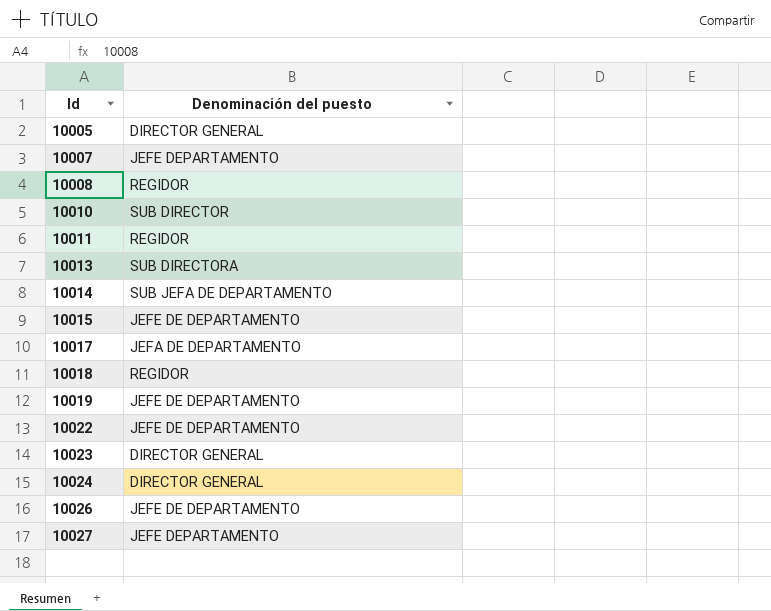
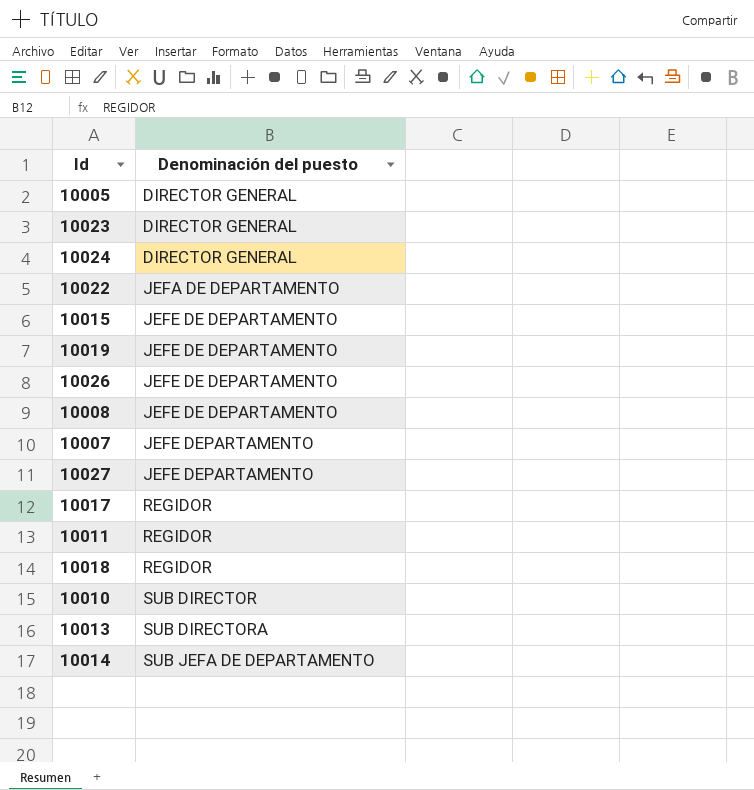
row order: Id ascending -> Denominación del puesto ascending
10022 | Denominación del puesto: JEFE DE DEPARTAMENTO -> JEFA DE DEPARTAMENTO
10008 | Denominación del puesto: REGIDOR -> JEFE DE DEPARTAMENTO
10017 | Denominación del puesto: JEFA DE DEPARTAMENTO -> REGIDOR

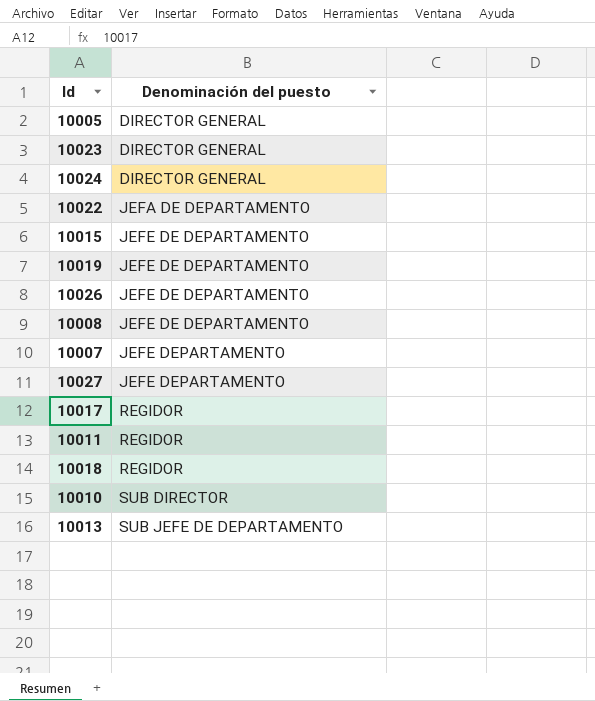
row 10014: SUB JEFA DE DEPARTAMENTO -> none
10013 | Denominación del puesto: SUB DIRECTORA -> SUB JEFE DE DEPARTAMENTO

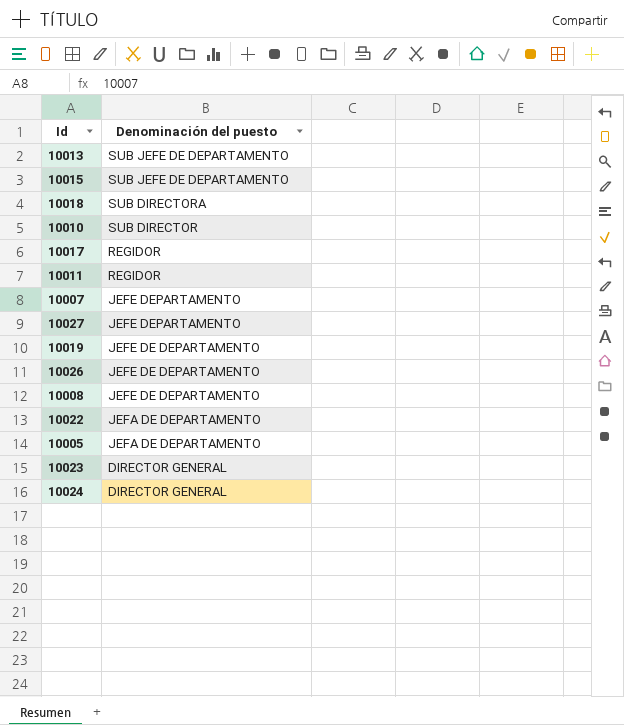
row order: Denominación del puesto ascending -> Denominación del puesto descending
10015 | Denominación del puesto: JEFE DE DEPARTAMENTO -> SUB JEFE DE DEPARTAMENTO
10018 | Denominación del puesto: REGIDOR -> SUB DIRECTORA
10005 | Denominación del puesto: DIRECTOR GENERAL -> JEFA DE DEPARTAMENTO

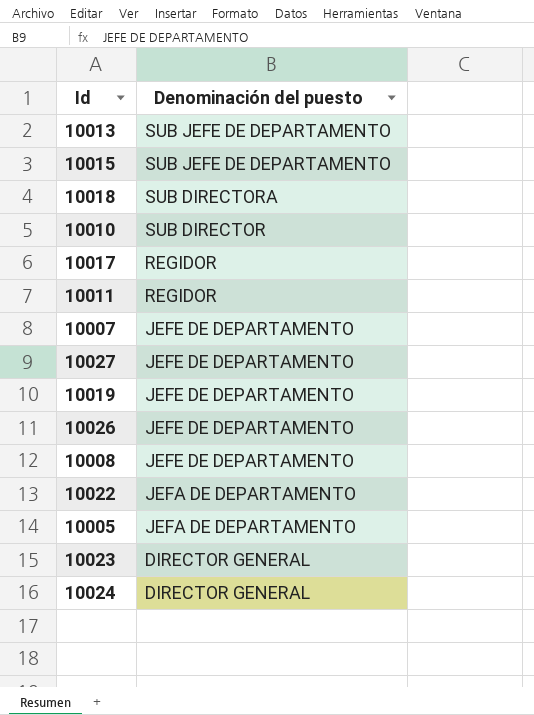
10007 | Denominación del puesto: JEFE DEPARTAMENTO -> JEFE DE DEPARTAMENTO
10027 | Denominación del puesto: JEFE DEPARTAMENTO -> JEFE DE DEPARTAMENTO

